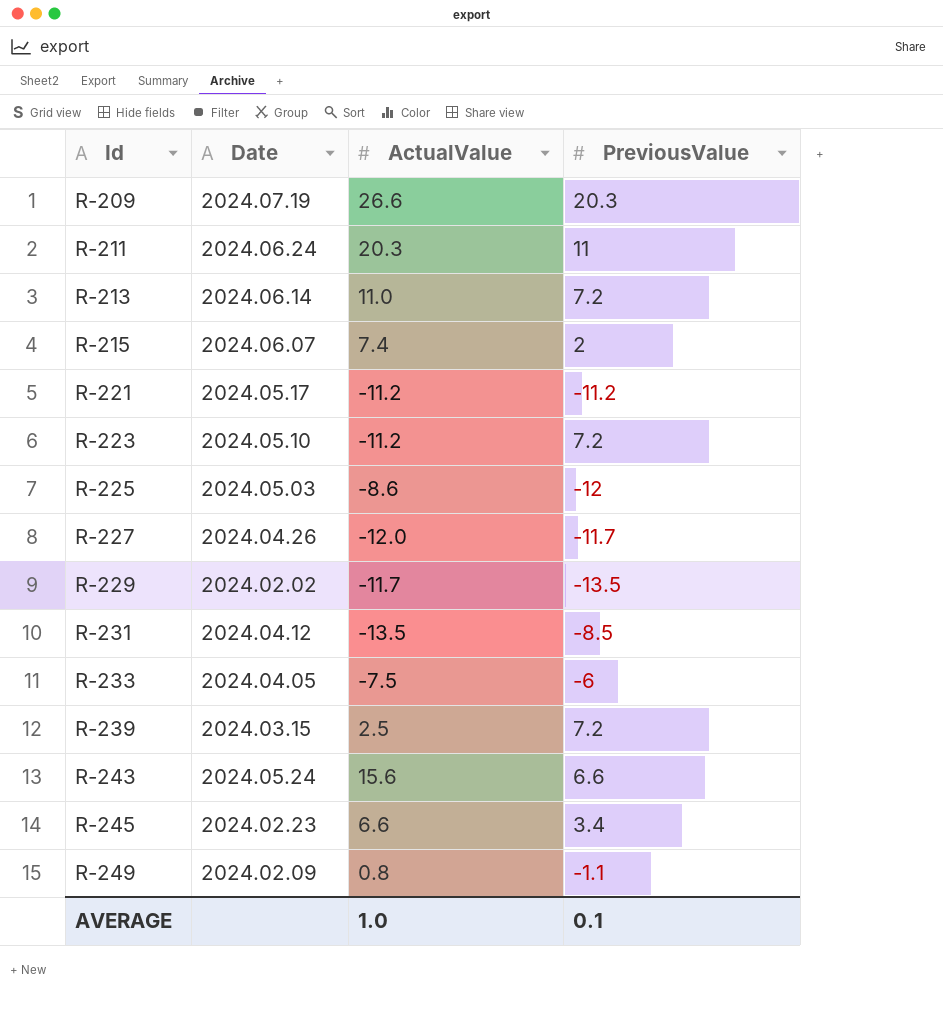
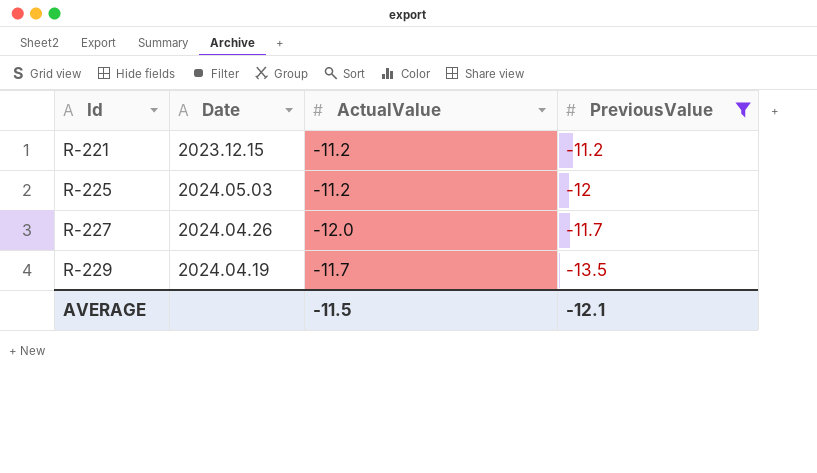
filter: none -> PreviousValue <= -11.2
R-221 | Date: 2024.05.17 -> 2023.12.15
R-225 | ActualValue: -8.6 -> -11.2
R-229 | Date: 2024.02.02 -> 2024.04.19
AVERAGE | ActualValue: 1.0 -> -11.5
AVERAGE | PreviousValue: 0.1 -> -12.1

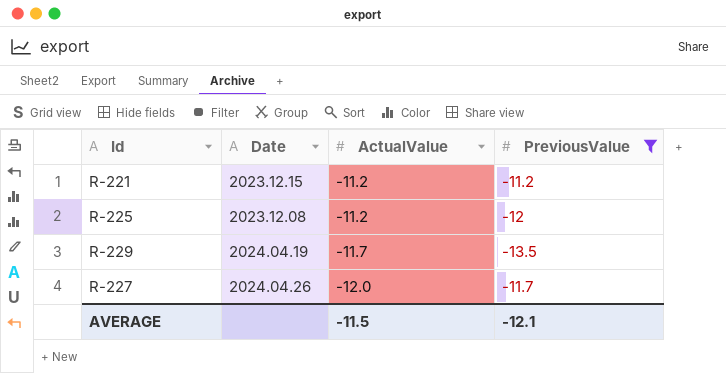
row order: Id ascending -> ActualValue descending
R-225 | Date: 2024.05.03 -> 2023.12.08

